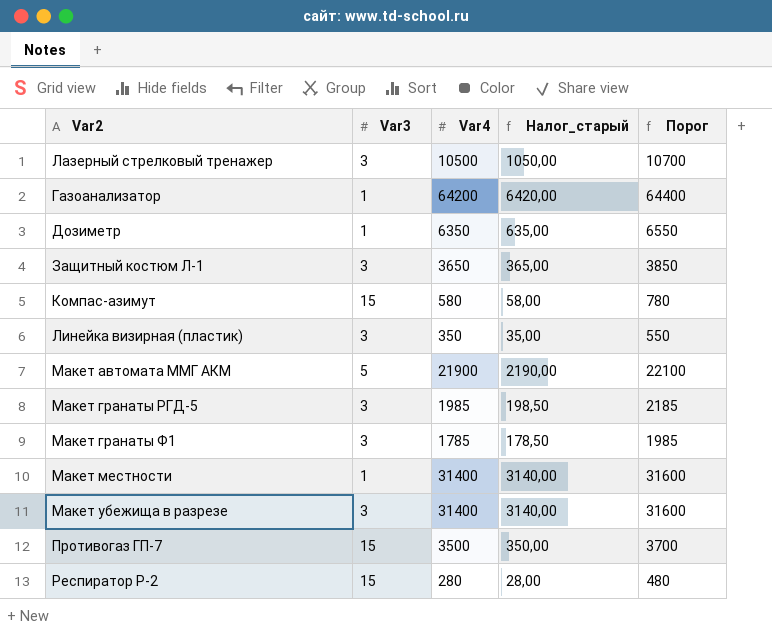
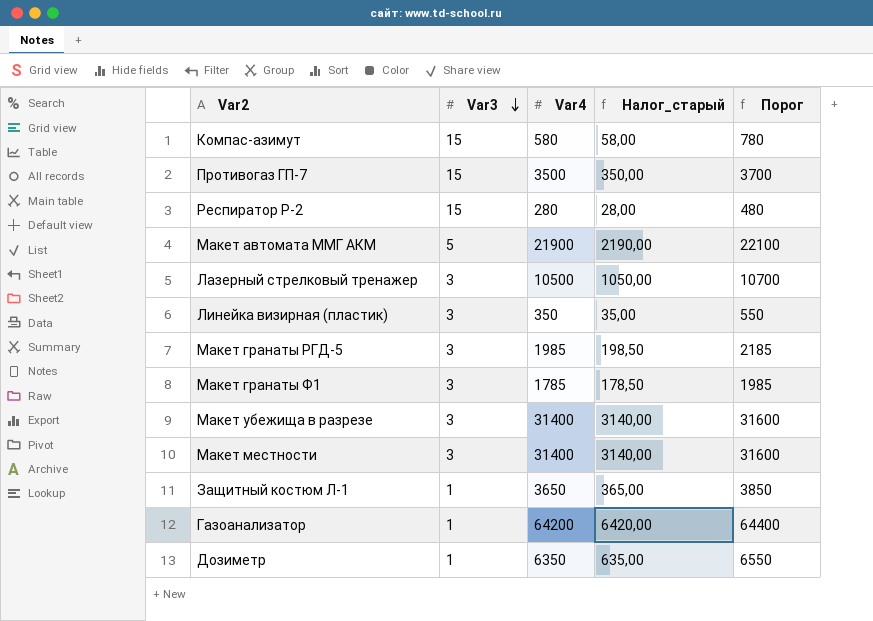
row order: none -> Var3 descending
Макет местности | Var3: 1 -> 3
Защитный костюм Л-1 | Var3: 3 -> 1

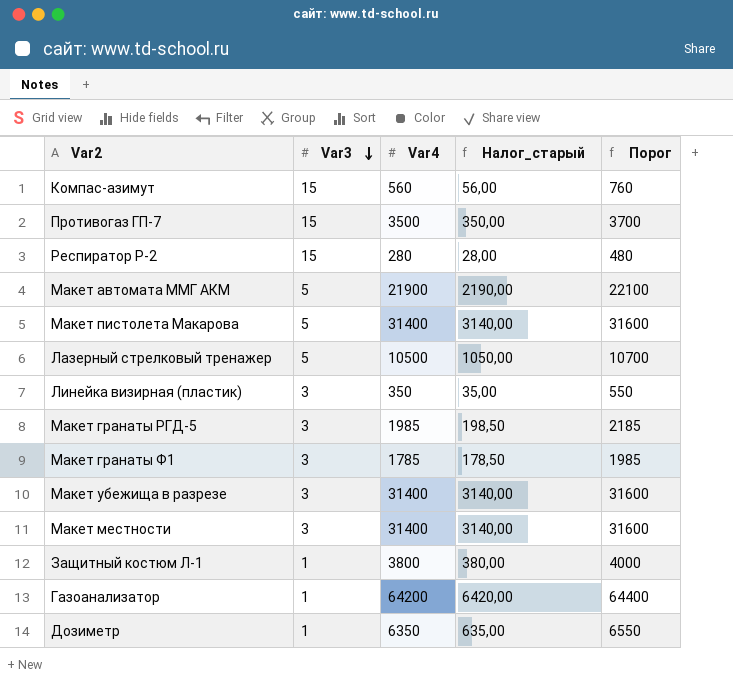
Компас-азимут | Var4: 580 -> 560
Компас-азимут | Налог_старый: 58,00 -> 56,00
Компас-азимут | Порог: 780 -> 760
row Макет пистолета Макарова: none -> 5 | 31400 | 3140,00 | 31600
Лазерный стрелковый тренажер | Var3: 3 -> 5
Защитный костюм Л-1 | Var4: 3650 -> 3800
Защитный костюм Л-1 | Налог_старый: 365,00 -> 380,00
Защитный костюм Л-1 | Порог: 3850 -> 4000

